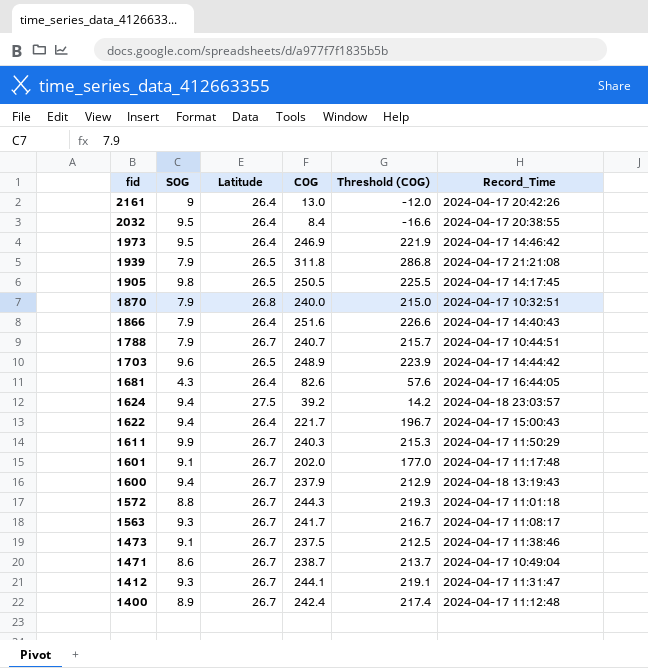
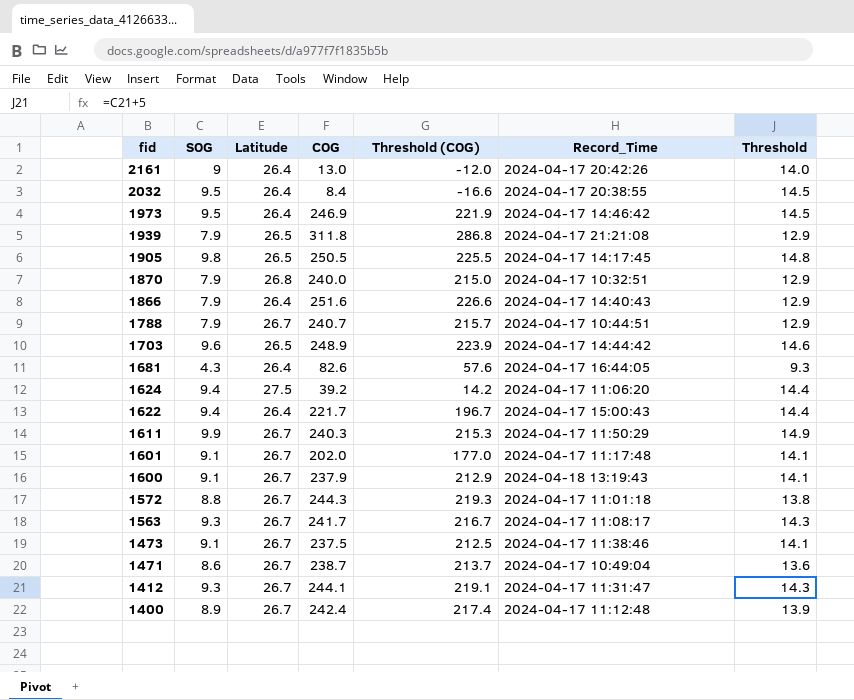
column Threshold | formula: none -> [SOG] + 5
1624 | Record_Time: 2024-04-18 23:03:57 -> 2024-04-17 11:06:20
1600 | SOG: 9.4 -> 9.1

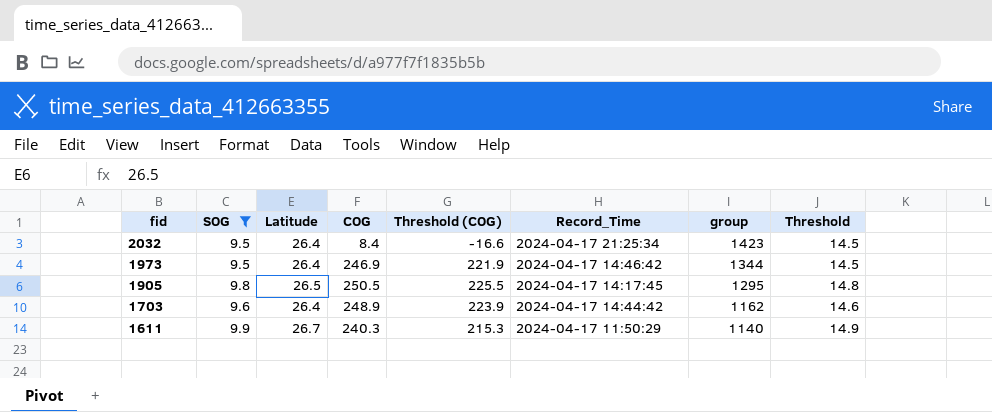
filter: none -> SOG >= 9.5
column group | position: none -> 7
2032 | Record_Time: 2024-04-17 20:38:55 -> 2024-04-17 21:25:34
1703 | Latitude: 26.5 -> 26.4

